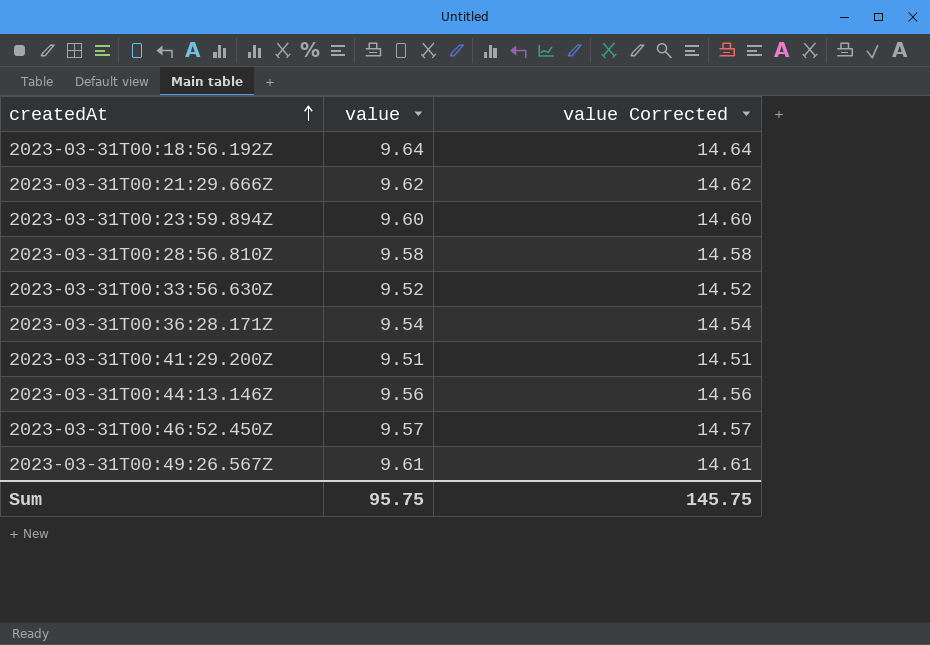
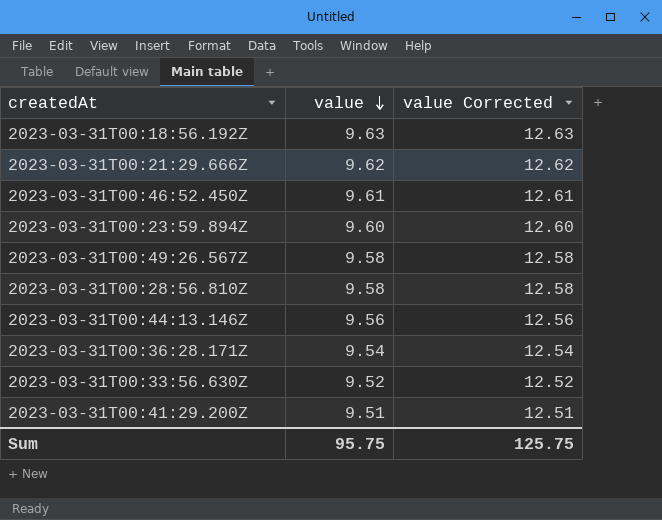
row order: createdAt ascending -> value descending
column value Corrected | formula: [value] + 5 -> [value] + 3
2023-03-31T00:18:56.192Z | value: 9.64 -> 9.63
2023-03-31T00:46:52.450Z | value: 9.57 -> 9.61
2023-03-31T00:49:26.567Z | value: 9.61 -> 9.58
Sum | value Corrected: 145.75 -> 125.75

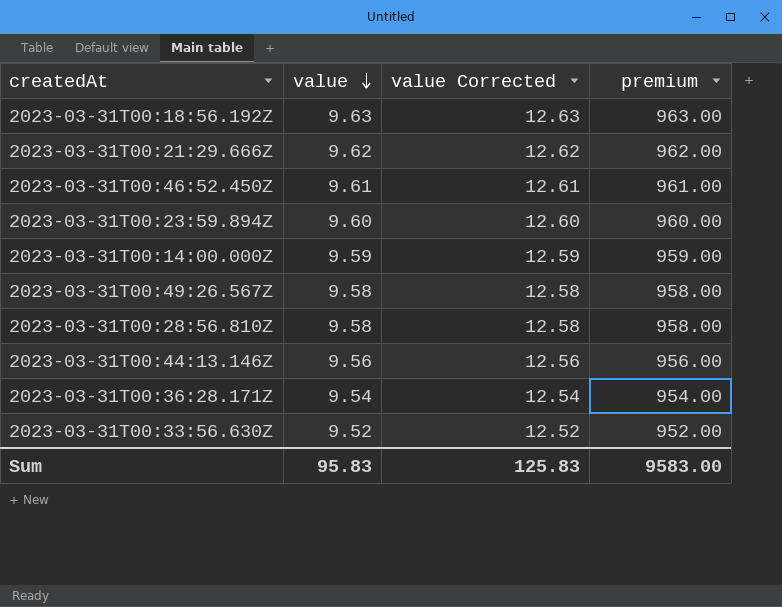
column premium | formula: none -> [value] * 100
row 2023-03-31T00:41:29.200Z: 9.51 | 12.51 -> none
row 2023-03-31T00:14:00.000Z: none -> 9.59 | 12.59 | 959.00
Sum | value: 95.75 -> 95.83
Sum | value Corrected: 125.75 -> 125.83

